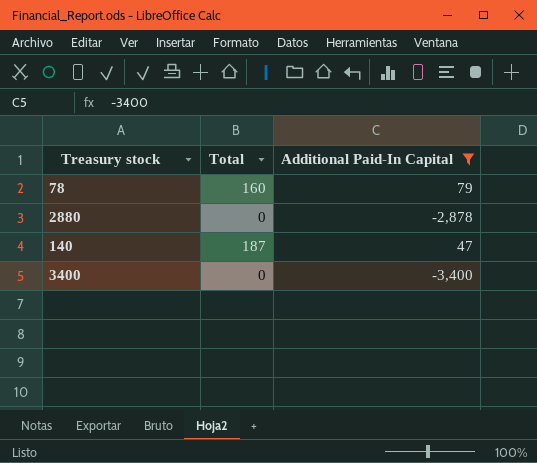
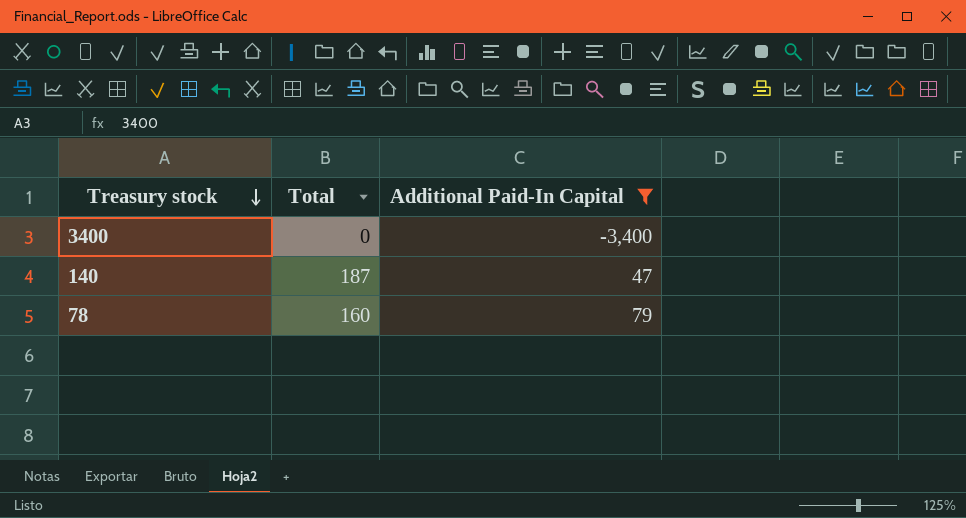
row order: none -> Treasury stock descending
row 2880: 0 | -2,878 -> none

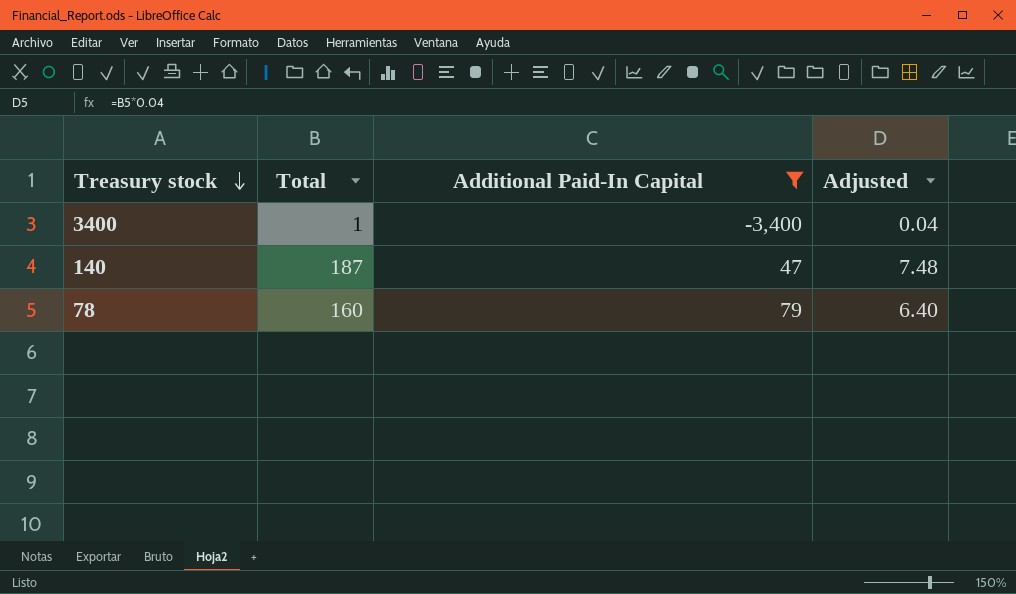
column Adjusted | formula: none -> [Total] * 0.04
3400 | Total: 0 -> 1

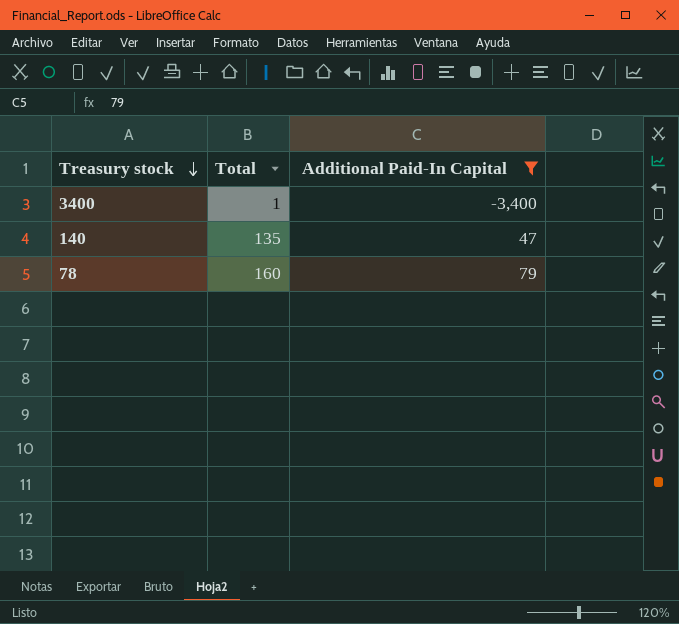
column Adjusted | formula: [Total] * 0.04 -> none
140 | Total: 187 -> 135

